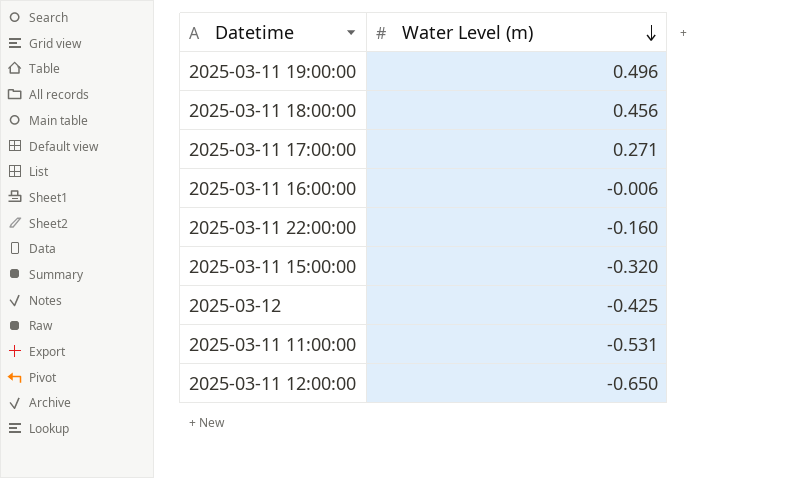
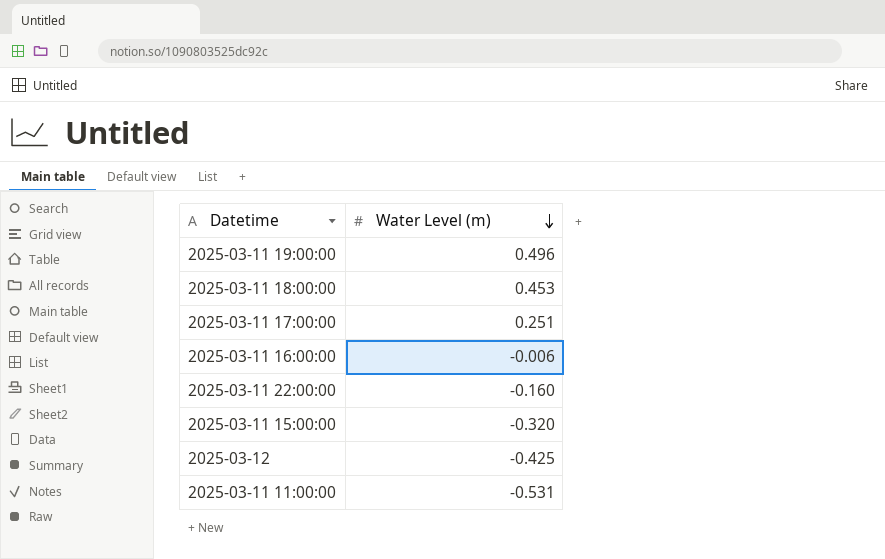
row 2025-03-11 12:00:00: -0.650 -> none
2025-03-11 18:00:00 | Water Level (m): 0.456 -> 0.453
2025-03-11 17:00:00 | Water Level (m): 0.271 -> 0.251

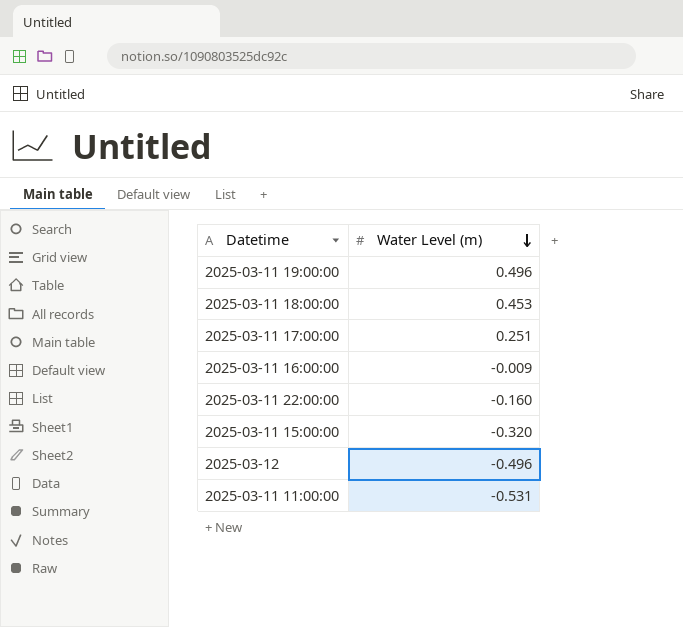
2025-03-11 16:00:00 | Water Level (m): -0.006 -> -0.009
2025-03-12 | Water Level (m): -0.425 -> -0.496

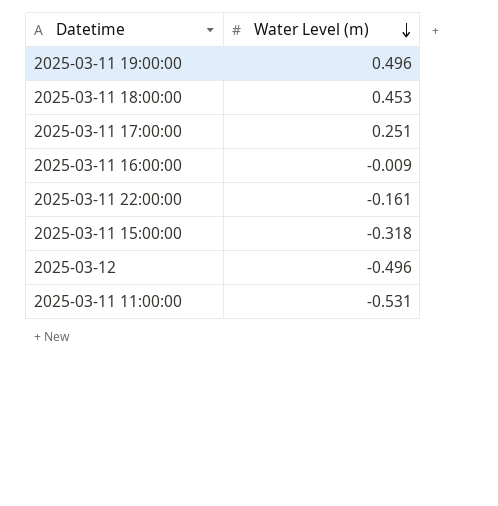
2025-03-11 22:00:00 | Water Level (m): -0.160 -> -0.161
2025-03-11 15:00:00 | Water Level (m): -0.320 -> -0.318

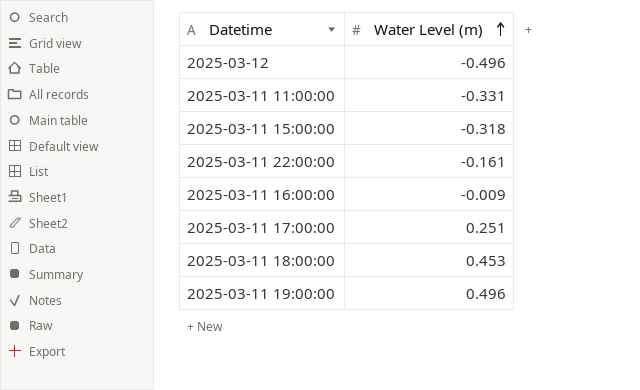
row order: Water Level (m) descending -> Water Level (m) ascending
2025-03-11 11:00:00 | Water Level (m): -0.531 -> -0.331

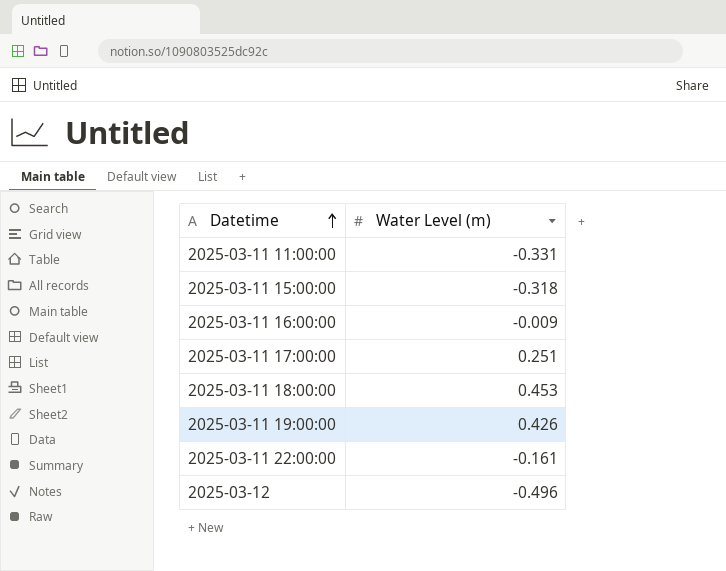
row order: Water Level (m) ascending -> Datetime ascending
2025-03-11 19:00:00 | Water Level (m): 0.496 -> 0.426

